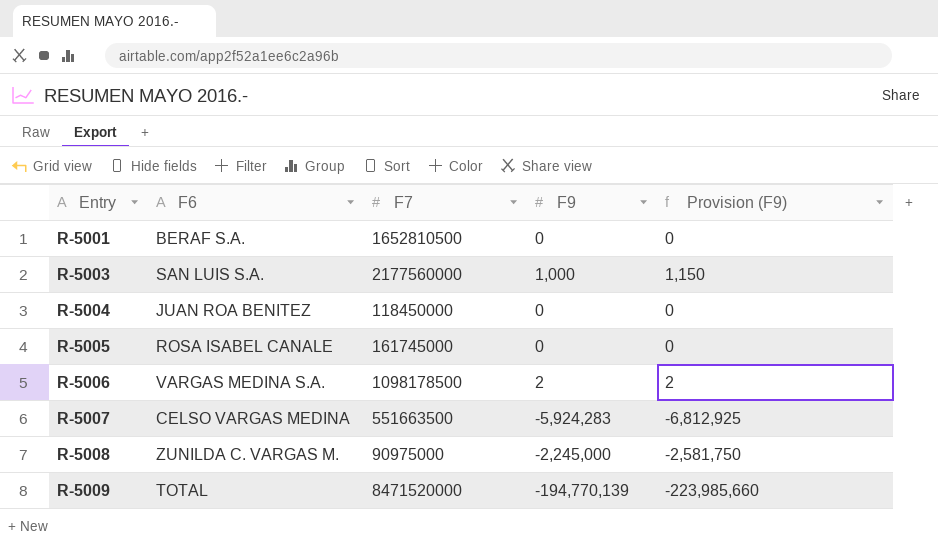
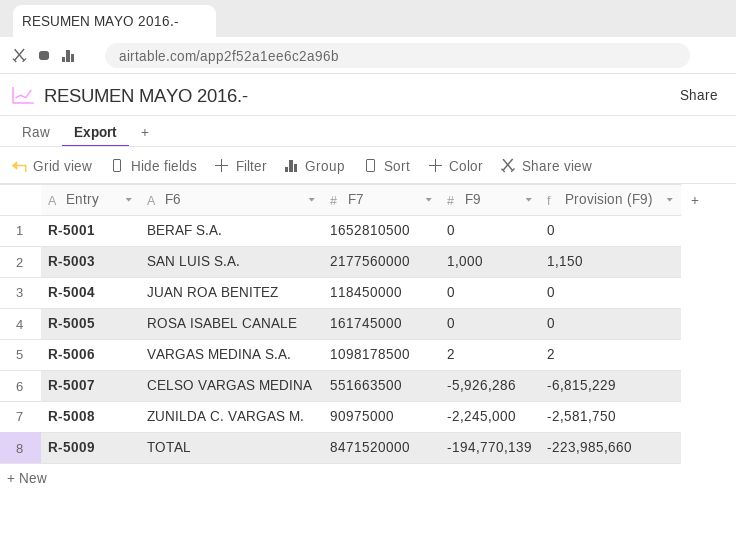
R-5007 | F9: -5,924,283 -> -5,926,286
R-5007 | Provision (F9): -6,812,925 -> -6,815,229

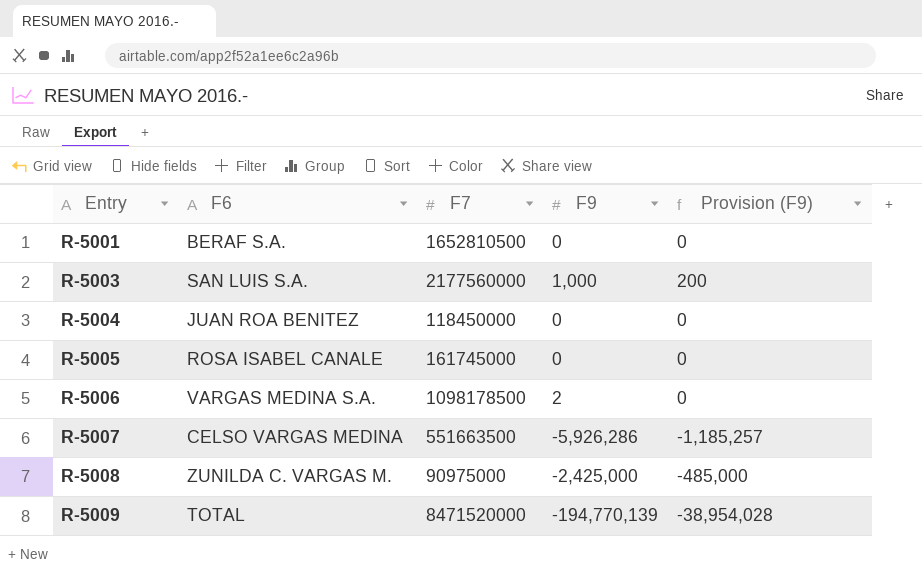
column Provision (F9) | formula: [F9] * 1.15 -> [F9] * 0.2
R-5008 | F9: -2,245,000 -> -2,425,000

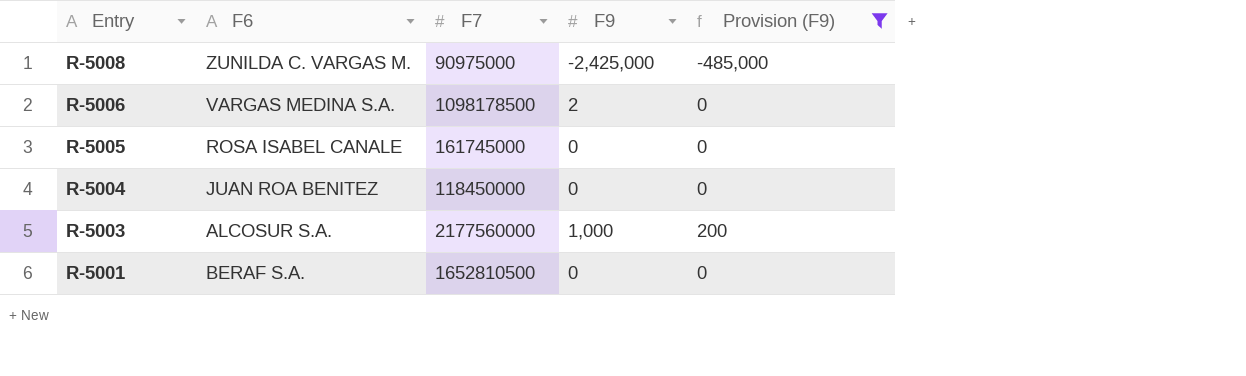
filter: none -> Provision (F9) >= -485,000
row order: Entry ascending -> Entry descending
R-5003 | F6: SAN LUIS S.A. -> ALCOSUR S.A.

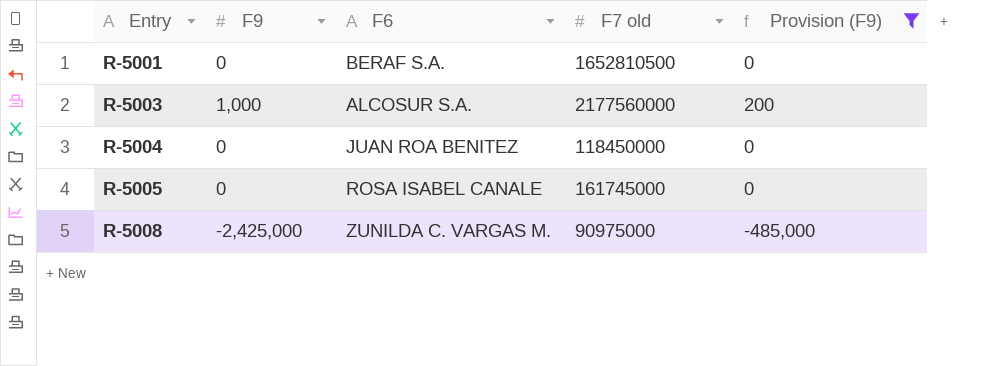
row order: Entry descending -> Entry ascending
column F9 | position: 4 -> 2
column name: F7 -> F7 old
row R-5006: VARGAS MEDINA S.A. | 1098178500 | 2 | 0 -> none

